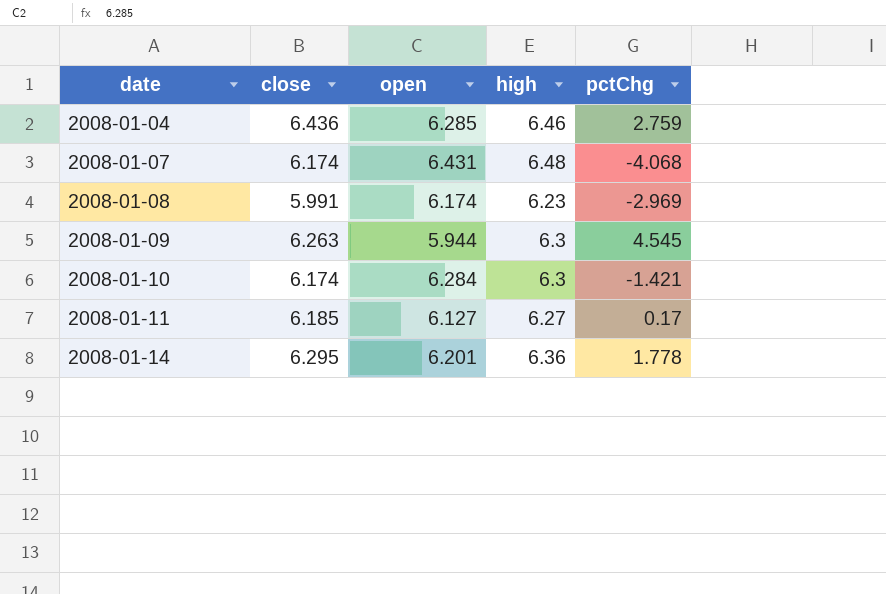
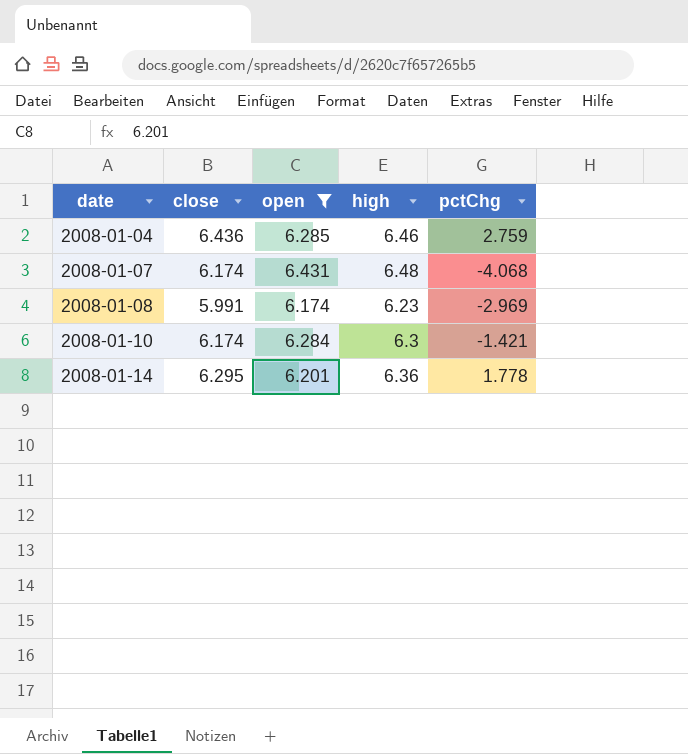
filter: none -> open >= 6.174

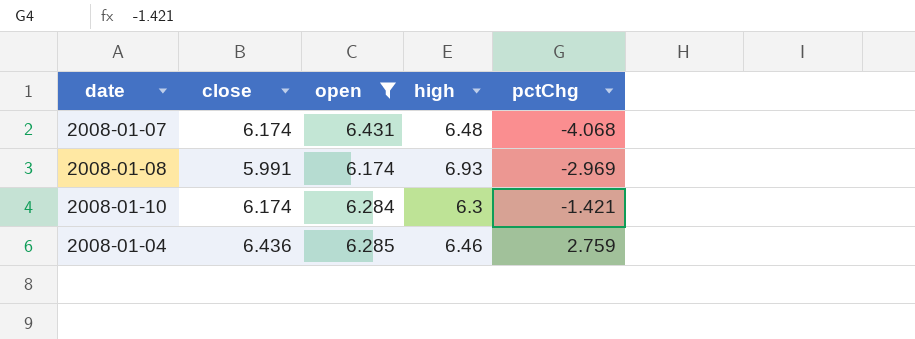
row order: date ascending -> pctChg ascending
row 2008-01-14: 6.295 | 6.201 | 6.36 | 1.778 -> none
2008-01-08 | high: 6.23 -> 6.93

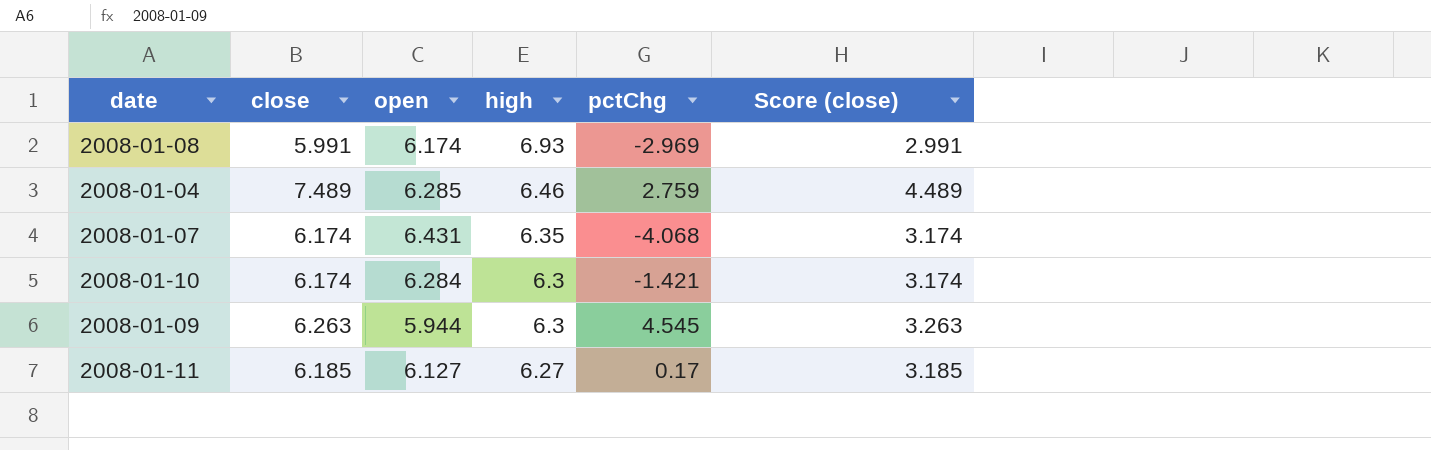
filter: open >= 6.174 -> none
row order: pctChg ascending -> high descending
column Score (close) | formula: none -> [close] - 3
2008-01-04 | close: 6.436 -> 7.489
2008-01-07 | high: 6.48 -> 6.35

